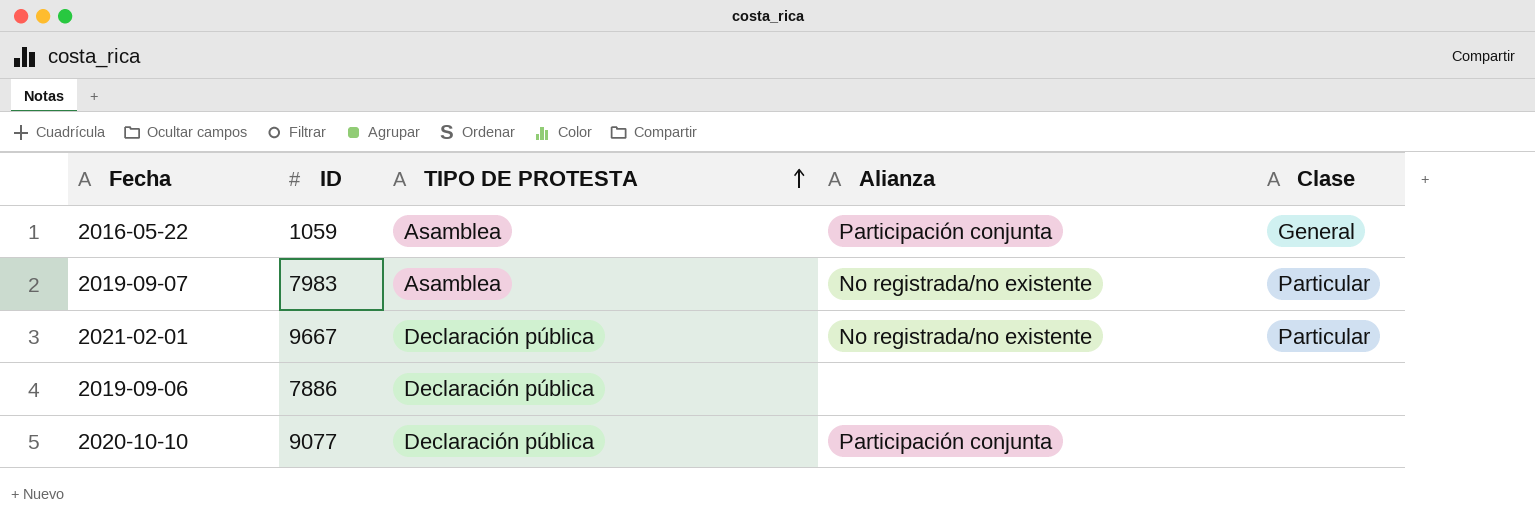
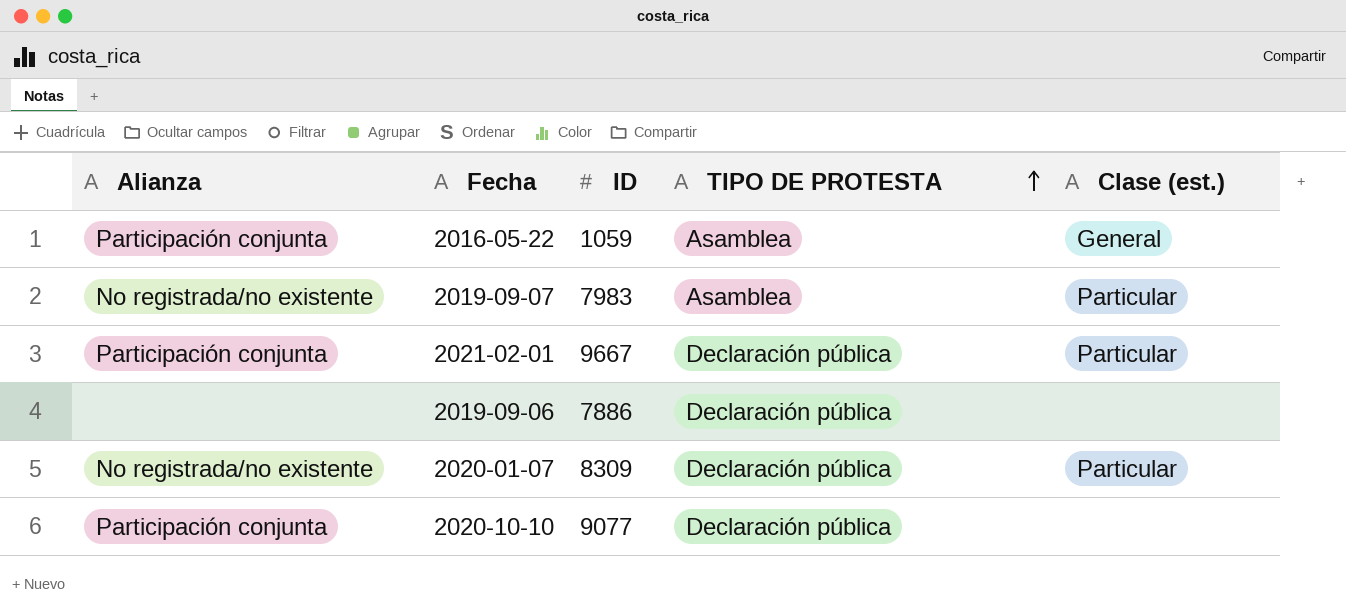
column Alianza | position: 4 -> 1
column name: Clase -> Clase (est.)
2021-02-01 | Alianza: No registrada/no existente -> Participación conjunta
row 2020-01-07: none -> No registrada/no existente | 8309 | Declaración pública | Particular

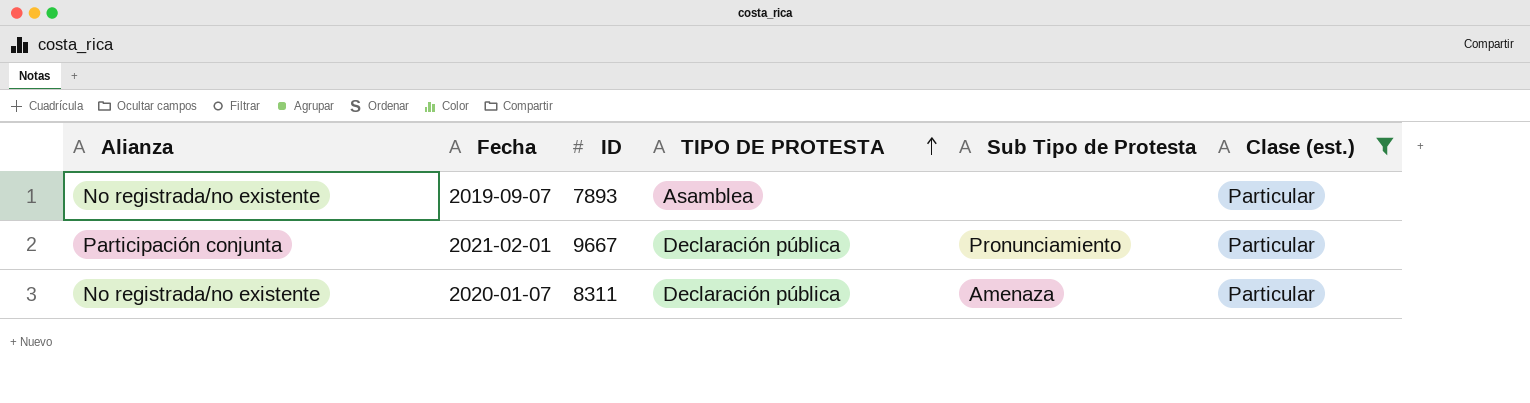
filter: none -> Clase (est.) = Particular
column Sub Tipo de Protesta | position: none -> 5
2019-09-07 | ID: 7983 -> 7893
2020-01-07 | ID: 8309 -> 8311

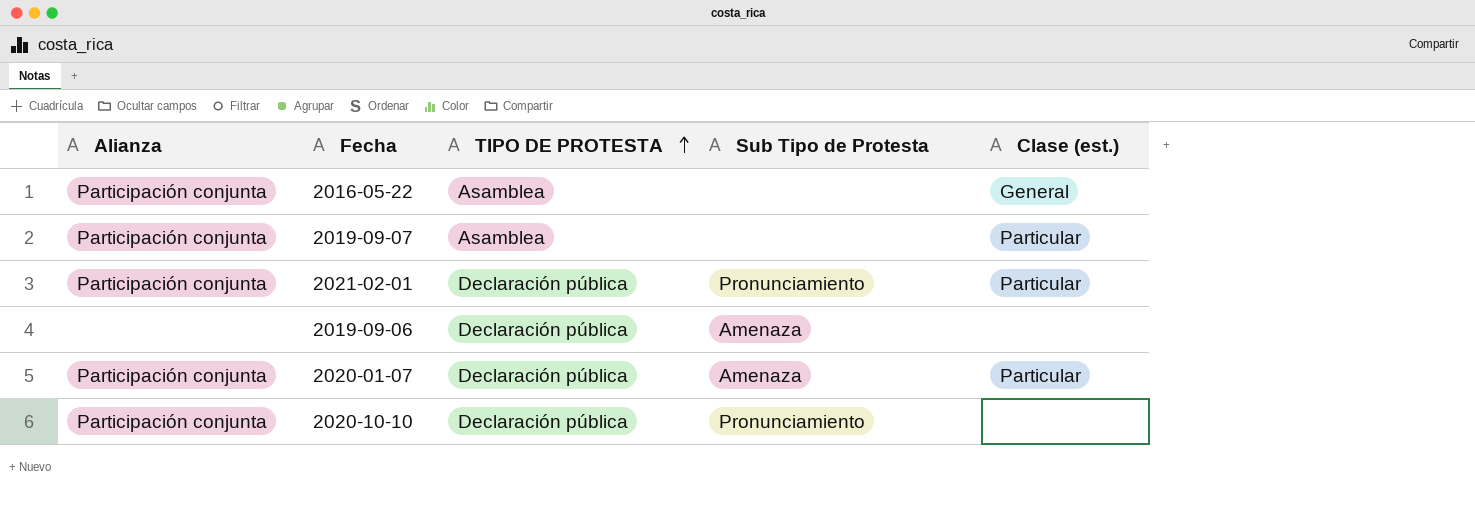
filter: Clase (est.) = Particular -> none
column ID | position: 3 -> none
2019-09-07 | Alianza: No registrada/no existente -> Participación conjunta
2020-01-07 | Alianza: No registrada/no existente -> Participación conjunta

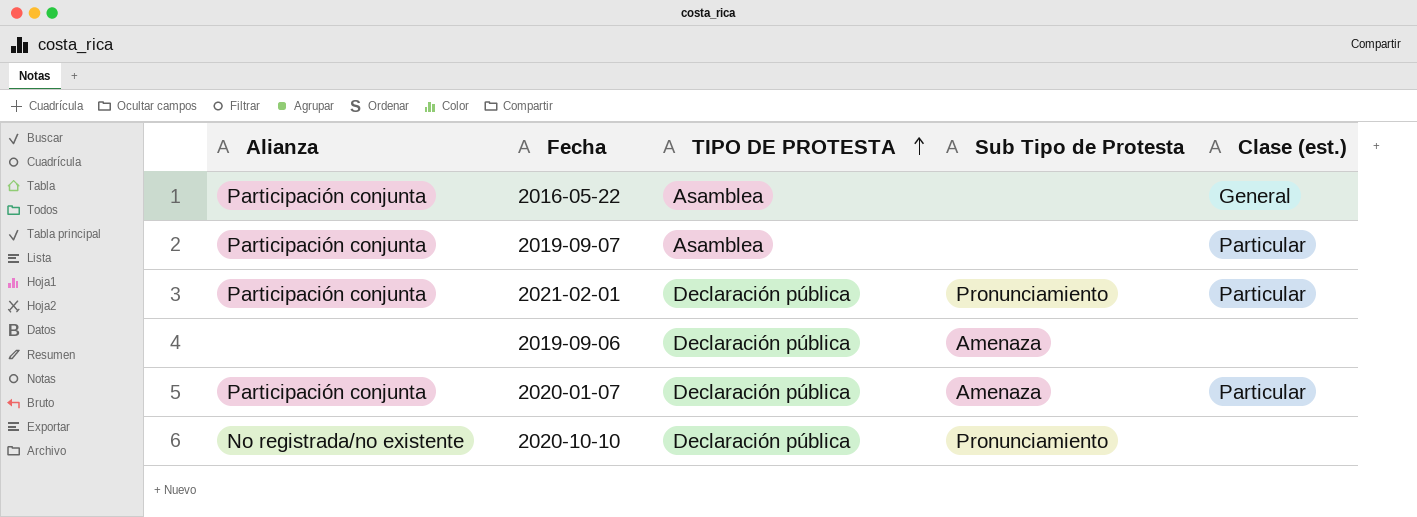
2020-10-10 | Alianza: Participación conjunta -> No registrada/no existente

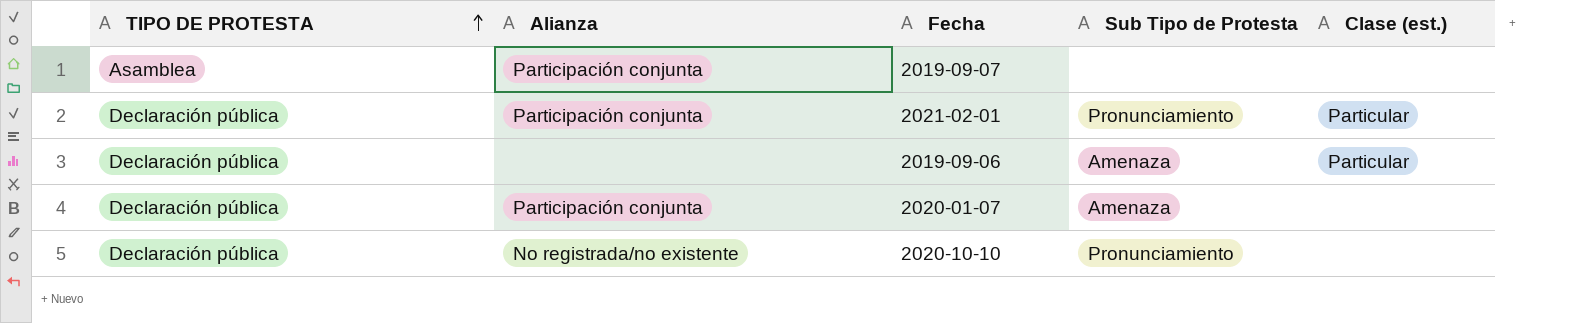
column TIPO DE PROTESTA | position: 3 -> 1
row 2016-05-22: Participación conjunta | Asamblea | none | General -> none
2019-09-07 | Clase (est.): Particular -> none
2019-09-06 | Clase (est.): none -> Particular
2020-01-07 | Clase (est.): Particular -> none

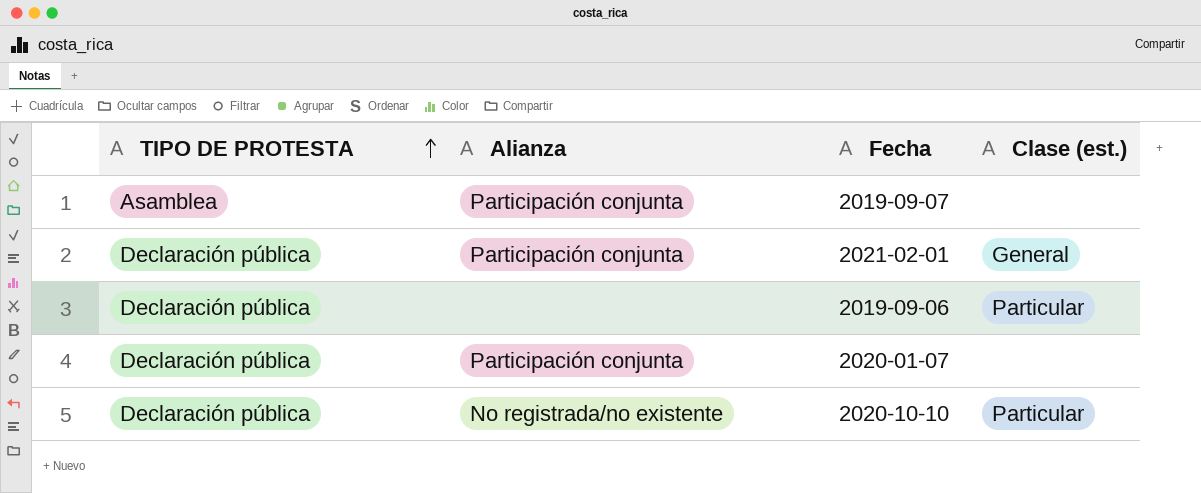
column Sub Tipo de Protesta | position: 4 -> none
2021-02-01 | Clase (est.): Particular -> General
2020-10-10 | Clase (est.): none -> Particular

